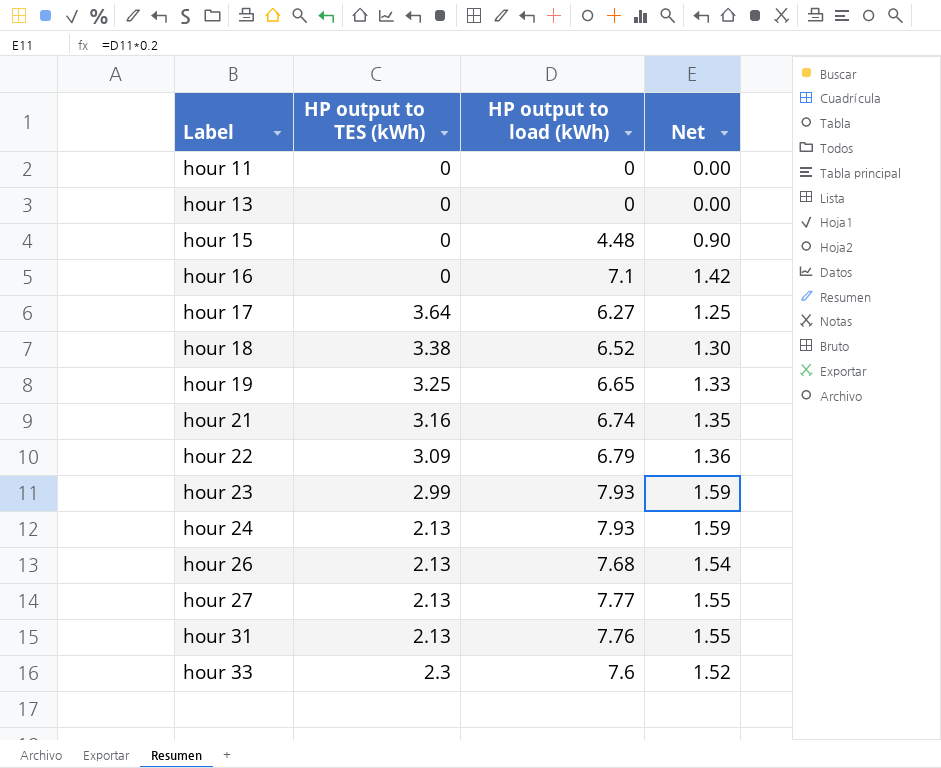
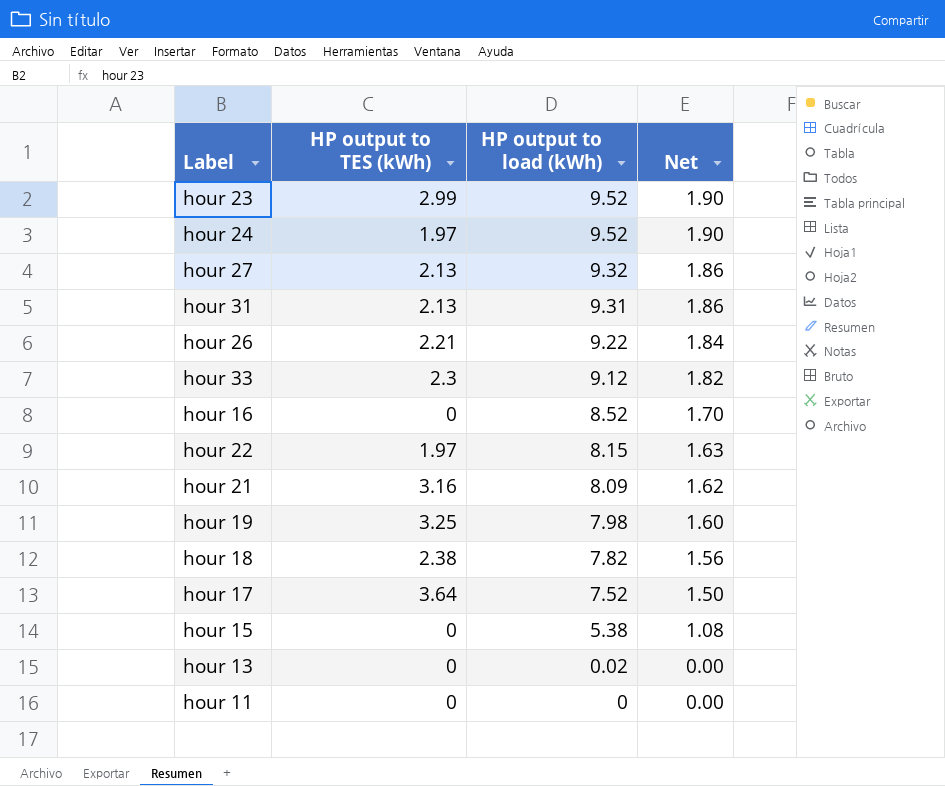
row order: Label ascending -> HP output to load (kWh) descending
hour 23 | HP output to load (kWh): 7.93 -> 9.52
hour 23 | Net: 1.59 -> 1.90
hour 24 | HP output to TES (kWh): 2.13 -> 1.97
hour 24 | HP output to load (kWh): 7.93 -> 9.52
hour 24 | Net: 1.59 -> 1.90
hour 27 | HP output to load (kWh): 7.77 -> 9.32
hour 27 | Net: 1.55 -> 1.86
hour 31 | HP output to load (kWh): 7.76 -> 9.31
hour 31 | Net: 1.55 -> 1.86
hour 26 | HP output to TES (kWh): 2.13 -> 2.21
hour 26 | HP output to load (kWh): 7.68 -> 9.22
hour 26 | Net: 1.54 -> 1.84
hour 33 | HP output to load (kWh): 7.6 -> 9.12
hour 33 | Net: 1.52 -> 1.82
hour 16 | HP output to load (kWh): 7.1 -> 8.52
hour 16 | Net: 1.42 -> 1.70
hour 22 | HP output to TES (kWh): 3.09 -> 1.97
hour 22 | HP output to load (kWh): 6.79 -> 8.15
hour 22 | Net: 1.36 -> 1.63
hour 21 | HP output to load (kWh): 6.74 -> 8.09
hour 21 | Net: 1.35 -> 1.62
hour 19 | HP output to load (kWh): 6.65 -> 7.98
hour 19 | Net: 1.33 -> 1.60
hour 18 | HP output to TES (kWh): 3.38 -> 2.38
hour 18 | HP output to load (kWh): 6.52 -> 7.82
hour 18 | Net: 1.30 -> 1.56
hour 17 | HP output to load (kWh): 6.27 -> 7.52
hour 17 | Net: 1.25 -> 1.50
hour 15 | HP output to load (kWh): 4.48 -> 5.38
hour 15 | Net: 0.90 -> 1.08
hour 13 | HP output to load (kWh): 0 -> 0.02

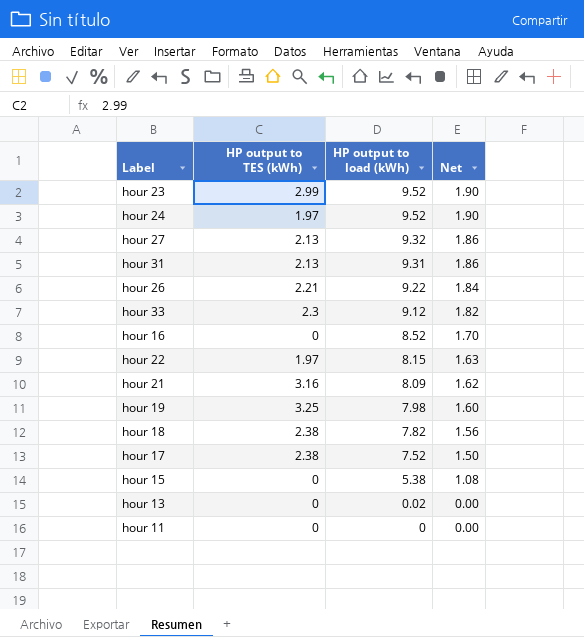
hour 17 | HP output to TES (kWh): 3.64 -> 2.38

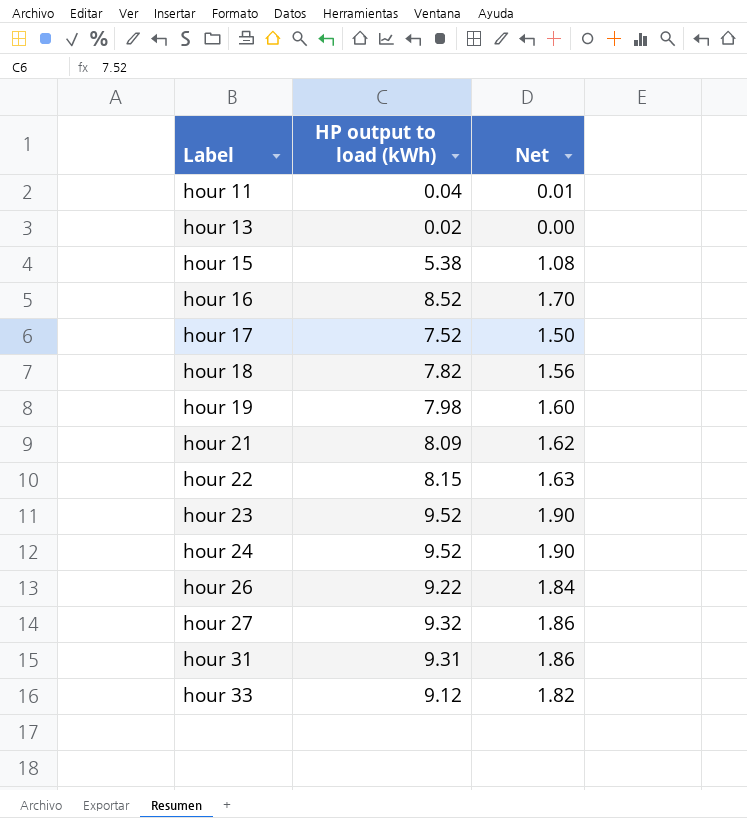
row order: HP output to load (kWh) descending -> Label ascending
column HP output to TES (kWh) | position: 2 -> none
hour 11 | HP output to load (kWh): 0 -> 0.04
hour 11 | Net: 0.00 -> 0.01

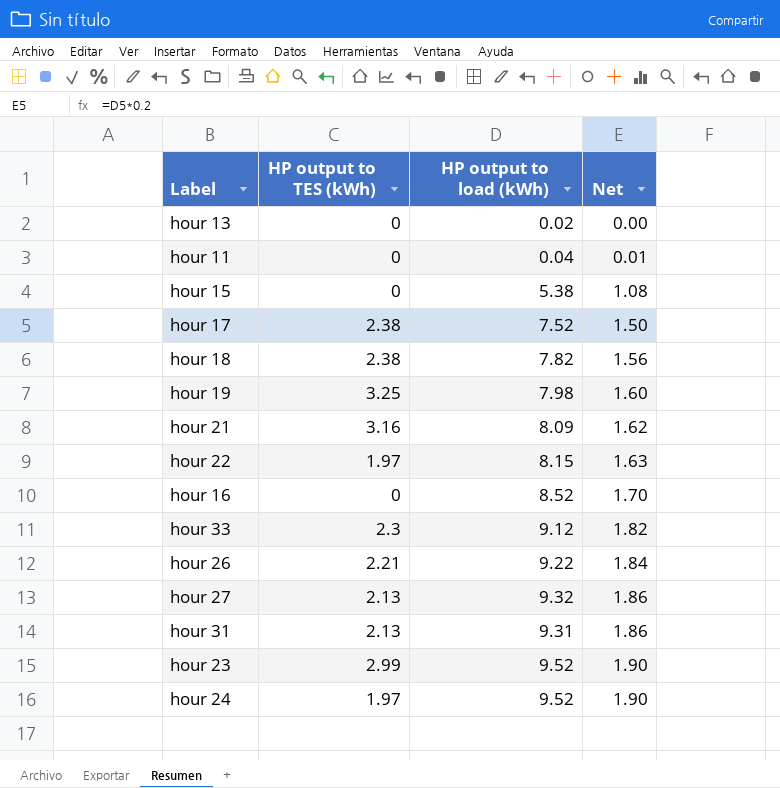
row order: Label ascending -> Net ascending
column HP output to TES (kWh) | position: none -> 2

